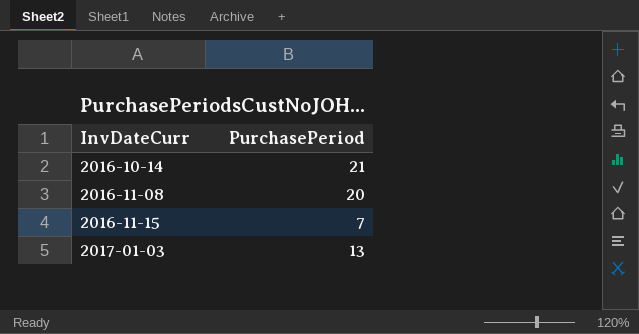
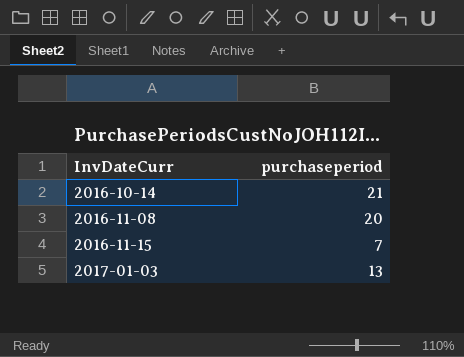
column name: PurchasePeriod -> purchaseperiod

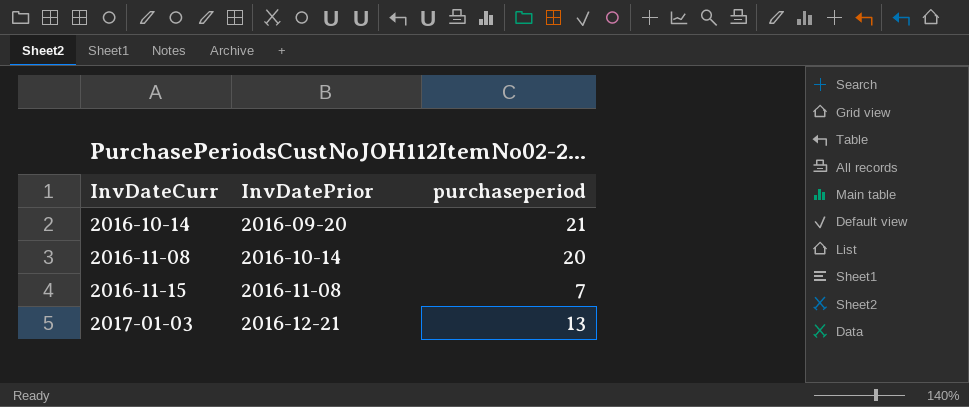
column InvDatePrior | position: none -> 2

